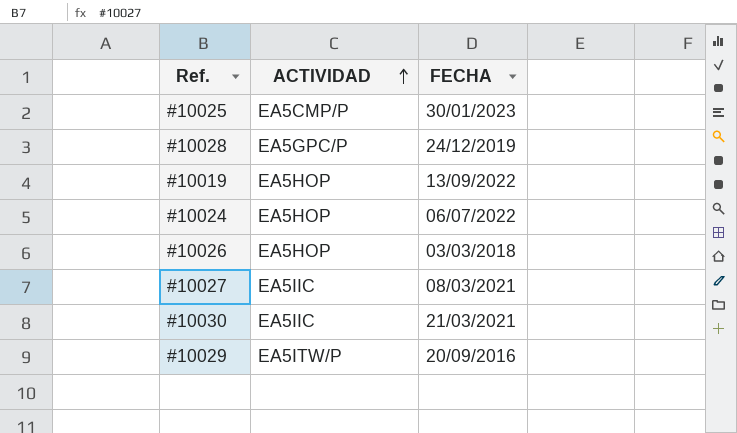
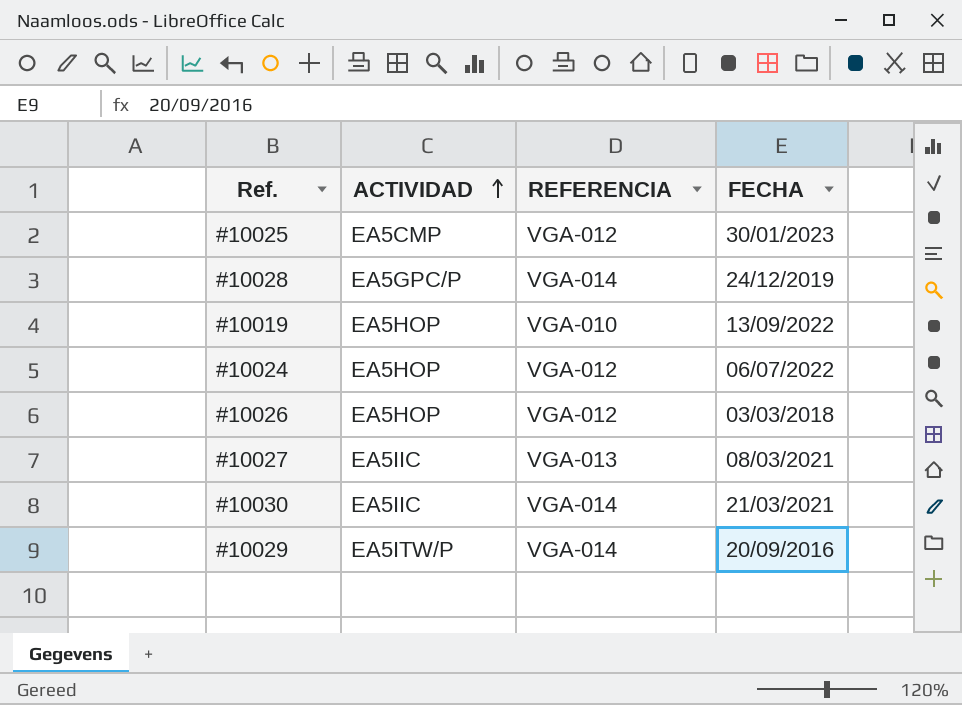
column REFERENCIA | position: none -> 3
#10025 | ACTIVIDAD: EA5CMP/P -> EA5CMP

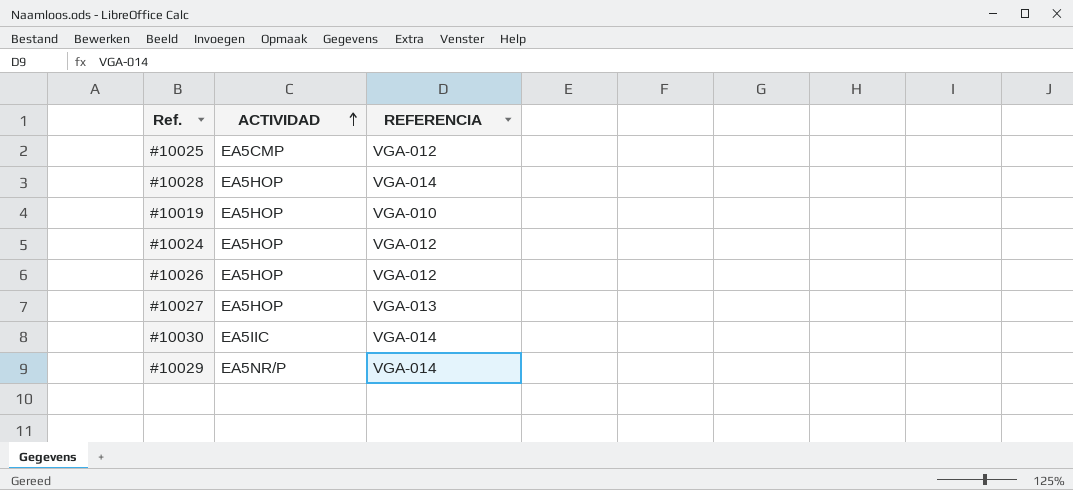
column FECHA | position: 4 -> none
#10028 | ACTIVIDAD: EA5GPC/P -> EA5HOP
#10027 | ACTIVIDAD: EA5IIC -> EA5HOP
#10029 | ACTIVIDAD: EA5ITW/P -> EA5NR/P

